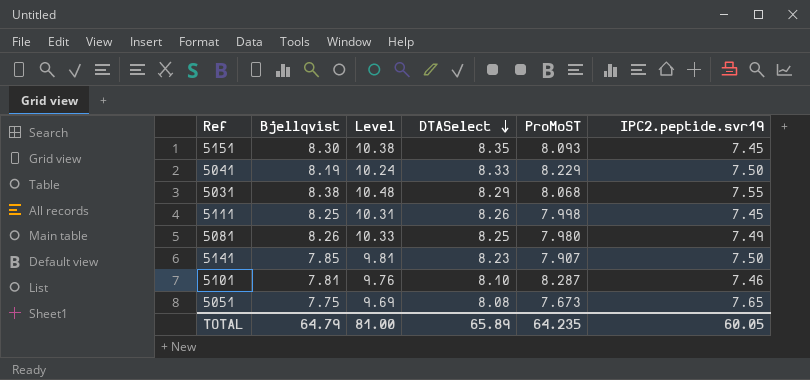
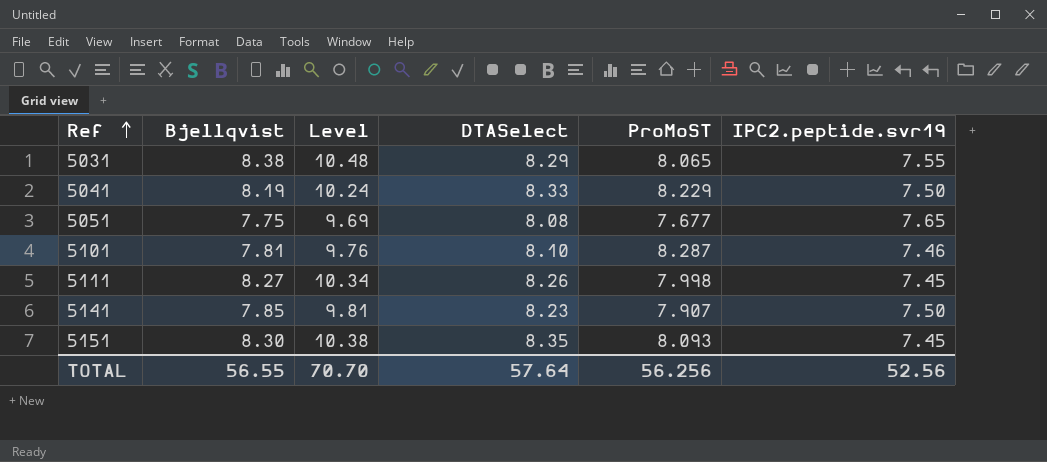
row order: DTASelect descending -> Ref ascending
row 5081: 8.26 | 10.33 | 8.25 | 7.980 | 7.49 -> none
5031 | ProMoST: 8.068 -> 8.065
5051 | ProMoST: 7.673 -> 7.677
5111 | Bjellqvist: 8.25 -> 8.27
5111 | Level: 10.31 -> 10.34
TOTAL | Bjellqvist: 64.79 -> 56.55
TOTAL | Level: 81.00 -> 70.70
TOTAL | DTASelect: 65.89 -> 57.64
TOTAL | ProMoST: 64.235 -> 56.256
TOTAL | IPC2.peptide.svr19: 60.05 -> 52.56

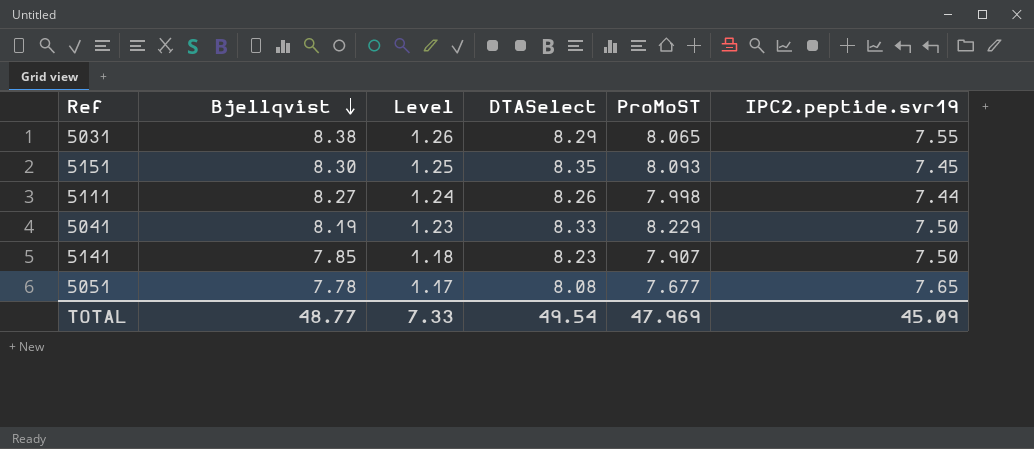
row order: Ref ascending -> Bjellqvist descending
column Level | formula: [Bjellqvist] * 1.25 -> [Bjellqvist] * 0.15
row 5101: 7.81 | 9.76 | 8.10 | 8.287 | 7.46 -> none
5111 | IPC2.peptide.svr19: 7.45 -> 7.44
5051 | Bjellqvist: 7.75 -> 7.78
TOTAL | Bjellqvist: 56.55 -> 48.77
TOTAL | Level: 70.70 -> 7.33
TOTAL | DTASelect: 57.64 -> 49.54
TOTAL | ProMoST: 56.256 -> 47.969
TOTAL | IPC2.peptide.svr19: 52.56 -> 45.09

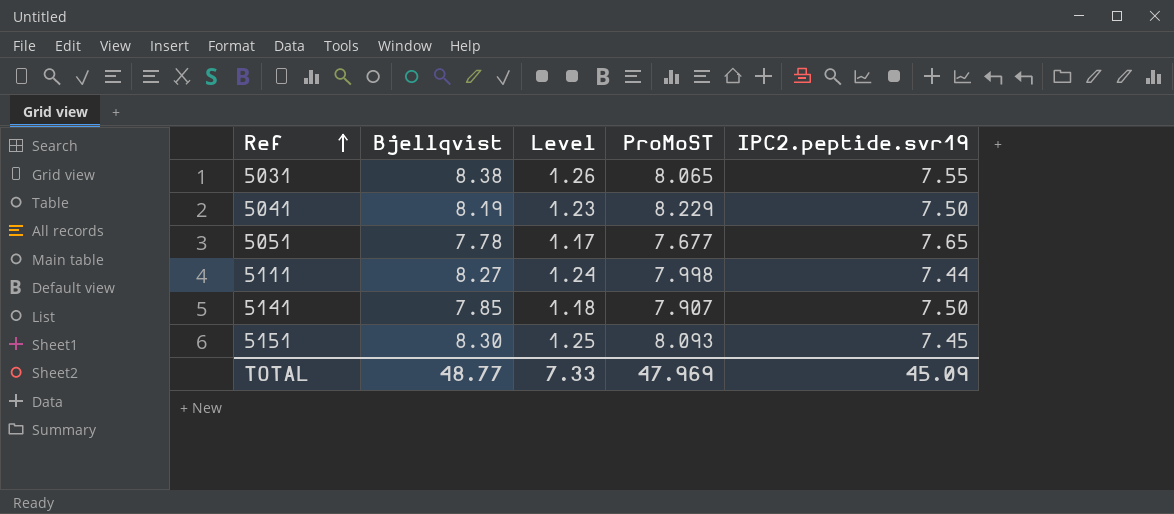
row order: Bjellqvist descending -> Ref ascending
column DTASelect | position: 4 -> none

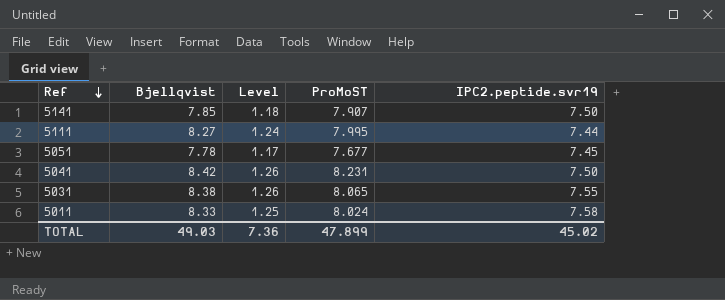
row order: Ref ascending -> Ref descending
row 5151: 8.30 | 1.25 | 8.093 | 7.45 -> none
5111 | ProMoST: 7.998 -> 7.995
5051 | IPC2.peptide.svr19: 7.65 -> 7.45
5041 | Bjellqvist: 8.19 -> 8.42
5041 | Level: 1.23 -> 1.26
5041 | ProMoST: 8.229 -> 8.231
row 5011: none -> 8.33 | 1.25 | 8.024 | 7.58
TOTAL | Bjellqvist: 48.77 -> 49.03
TOTAL | Level: 7.33 -> 7.36
TOTAL | ProMoST: 47.969 -> 47.899
TOTAL | IPC2.peptide.svr19: 45.09 -> 45.02

